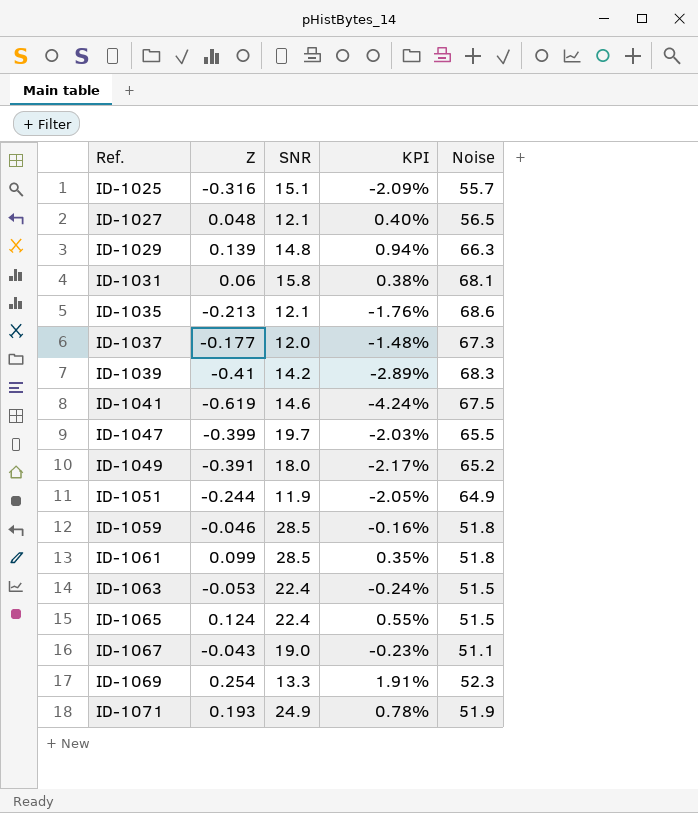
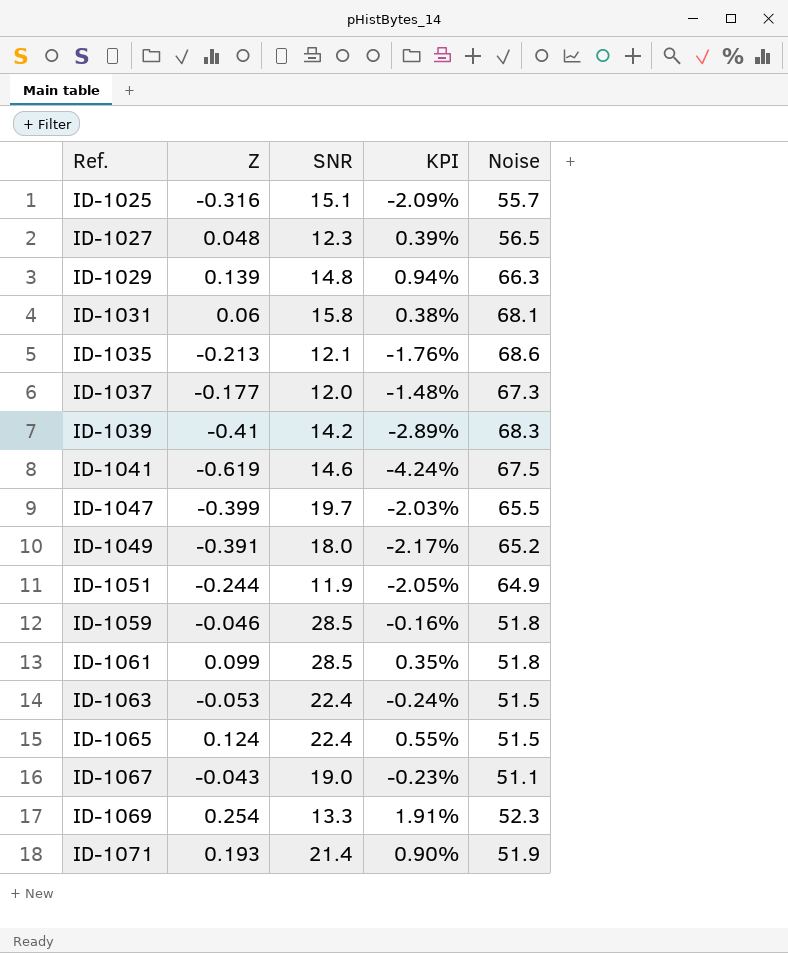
ID-1027 | SNR: 12.1 -> 12.3
ID-1027 | KPI: 0.40% -> 0.39%
ID-1071 | SNR: 24.9 -> 21.4
ID-1071 | KPI: 0.78% -> 0.90%

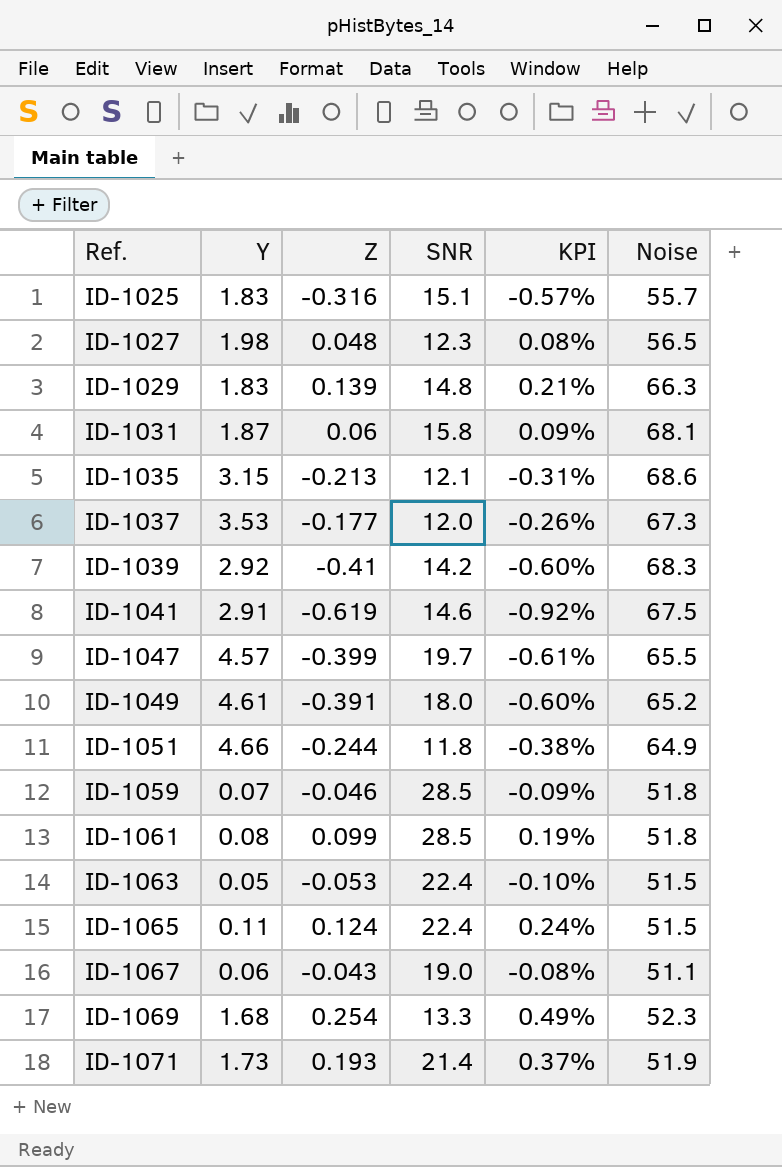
column Y | position: none -> 2
column KPI | formula: [Z] / [SNR] -> [Z] / [Noise]
ID-1051 | SNR: 11.9 -> 11.8

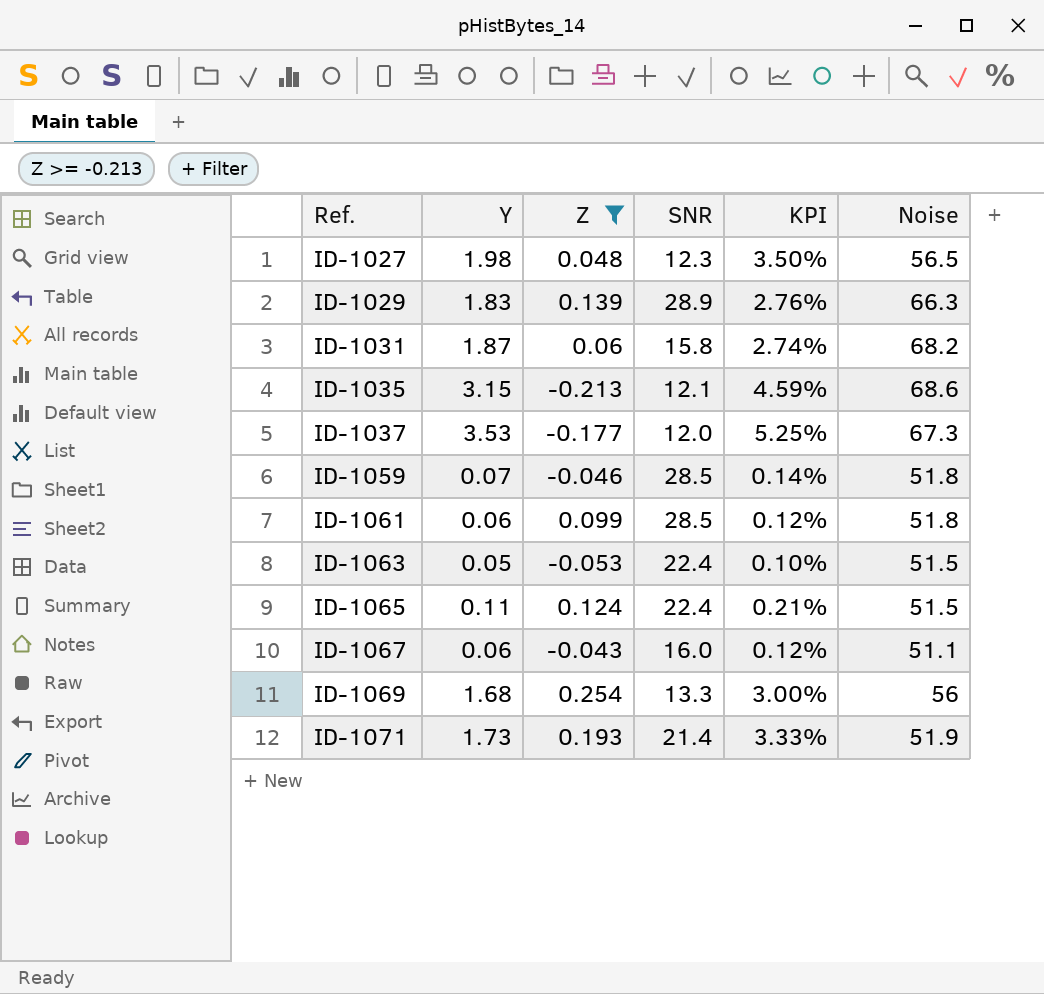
filter: none -> Z >= -0.213
column KPI | formula: [Z] / [Noise] -> [Y] / [Noise]
ID-1029 | SNR: 14.8 -> 28.9
ID-1031 | Noise: 68.1 -> 68.2
ID-1061 | Y: 0.08 -> 0.06
ID-1067 | SNR: 19.0 -> 16.0
ID-1069 | Noise: 52.3 -> 56

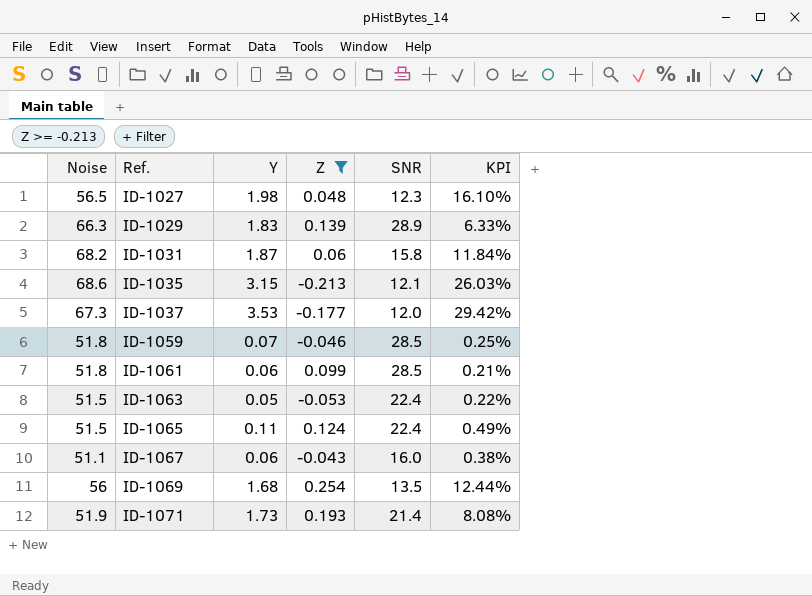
column Noise | position: 6 -> 1
column KPI | formula: [Y] / [Noise] -> [Y] / [SNR]
ID-1069 | SNR: 13.3 -> 13.5

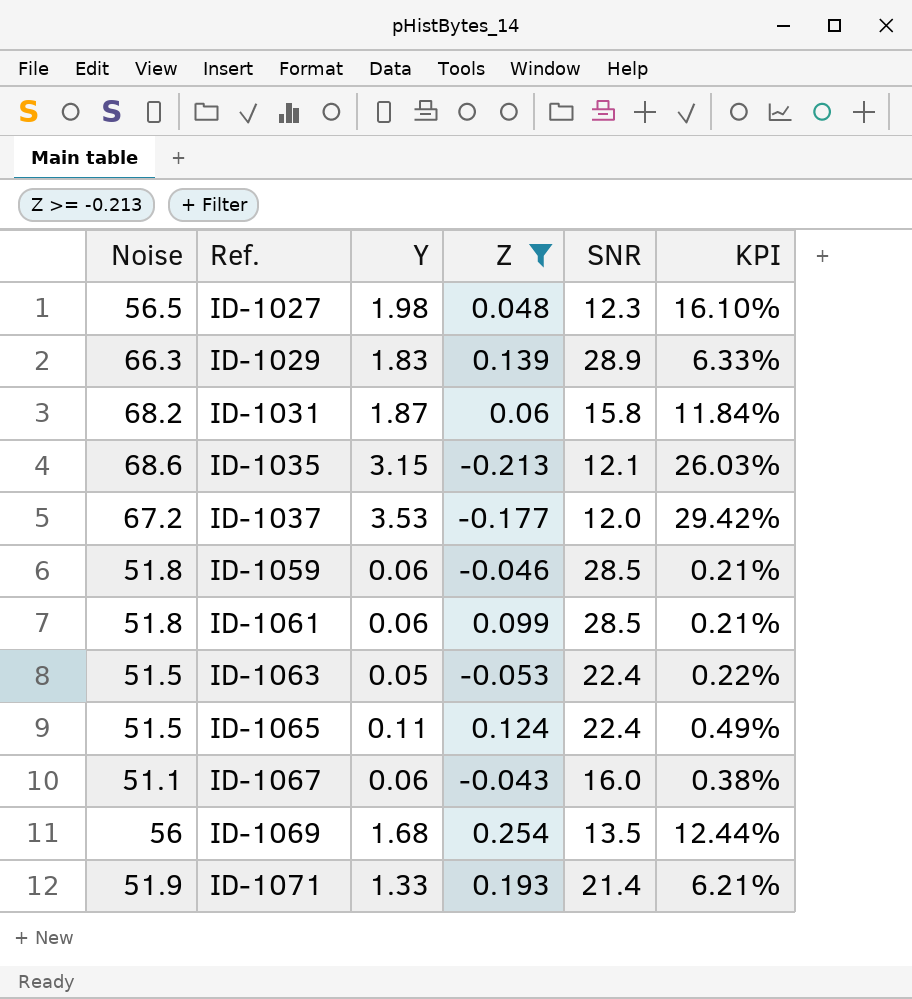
ID-1037 | Noise: 67.3 -> 67.2
ID-1059 | Y: 0.07 -> 0.06
ID-1059 | KPI: 0.25% -> 0.21%
ID-1071 | Y: 1.73 -> 1.33
ID-1071 | KPI: 8.08% -> 6.21%

